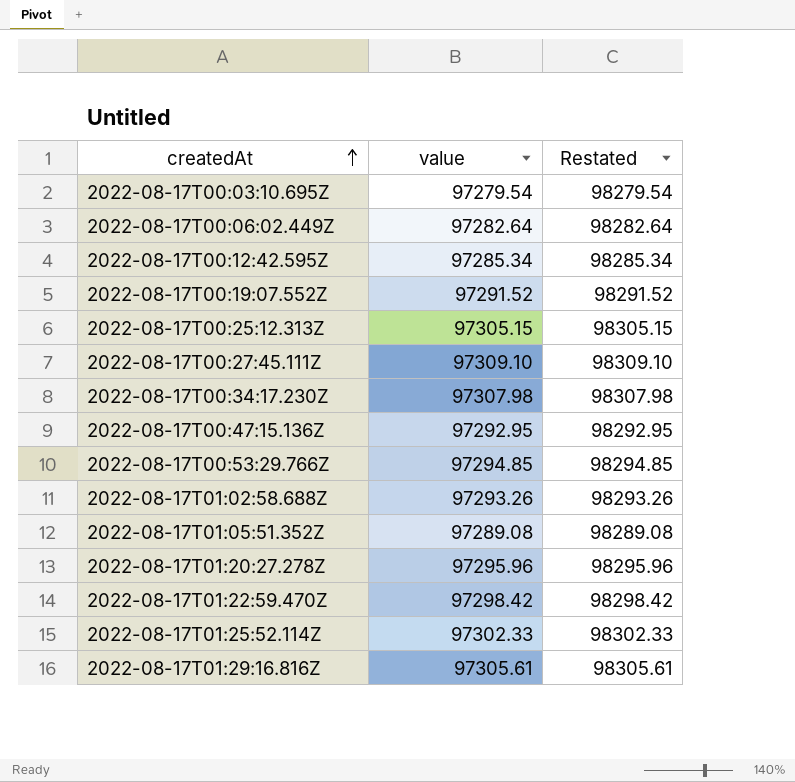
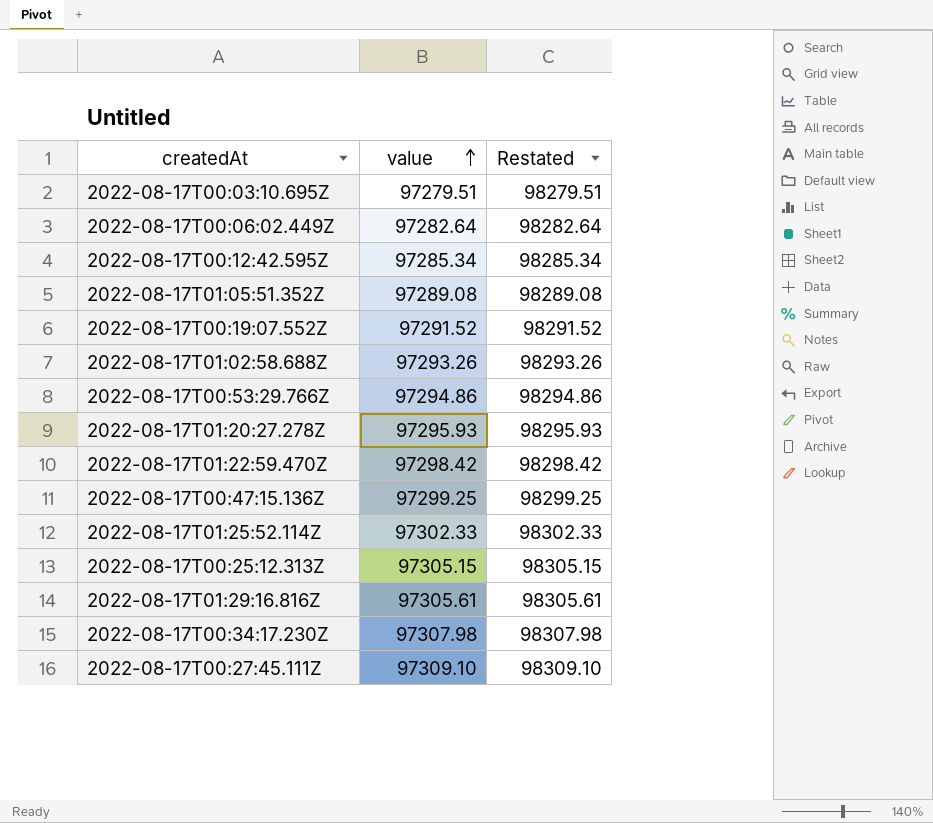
row order: createdAt ascending -> value ascending
2022-08-17T00:03:10.695Z | value: 97279.54 -> 97279.51
2022-08-17T00:03:10.695Z | Restated: 98279.54 -> 98279.51
2022-08-17T00:53:29.766Z | value: 97294.85 -> 97294.86
2022-08-17T00:53:29.766Z | Restated: 98294.85 -> 98294.86
2022-08-17T01:20:27.278Z | value: 97295.96 -> 97295.93
2022-08-17T01:20:27.278Z | Restated: 98295.96 -> 98295.93
2022-08-17T00:47:15.136Z | value: 97292.95 -> 97299.25
2022-08-17T00:47:15.136Z | Restated: 98292.95 -> 98299.25

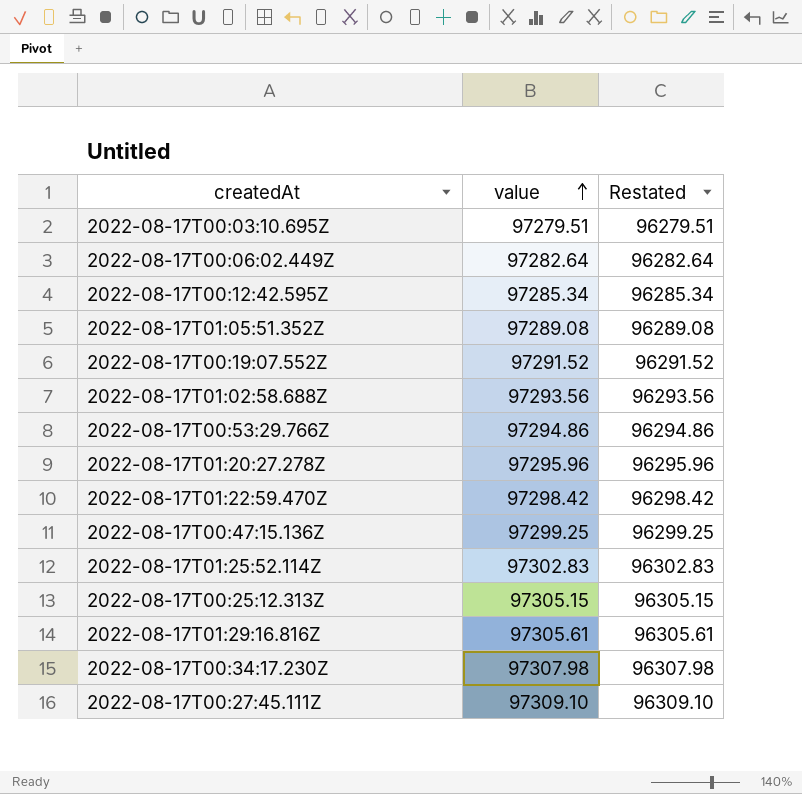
column Restated | formula: [value] + 1000 -> [value] - 1000
2022-08-17T01:02:58.688Z | value: 97293.26 -> 97293.56
2022-08-17T01:20:27.278Z | value: 97295.93 -> 97295.96
2022-08-17T01:25:52.114Z | value: 97302.33 -> 97302.83

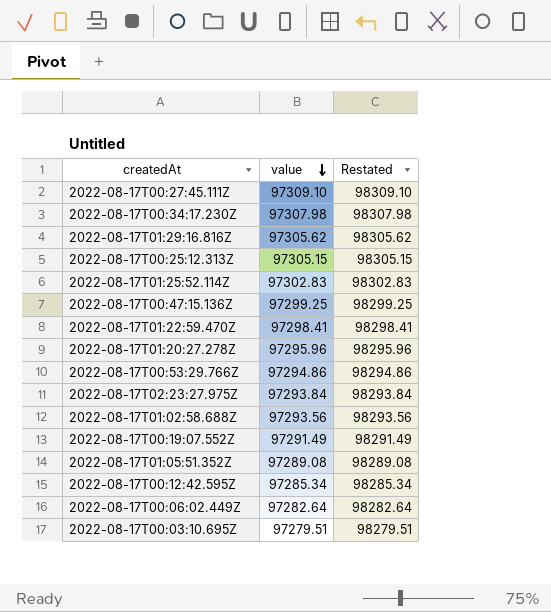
row order: value ascending -> value descending
column Restated | formula: [value] - 1000 -> [value] + 1000
2022-08-17T01:29:16.816Z | value: 97305.61 -> 97305.62
2022-08-17T01:22:59.470Z | value: 97298.42 -> 97298.41
row 2022-08-17T02:23:27.975Z: none -> 97293.84 | 98293.84
2022-08-17T00:19:07.552Z | value: 97291.52 -> 97291.49

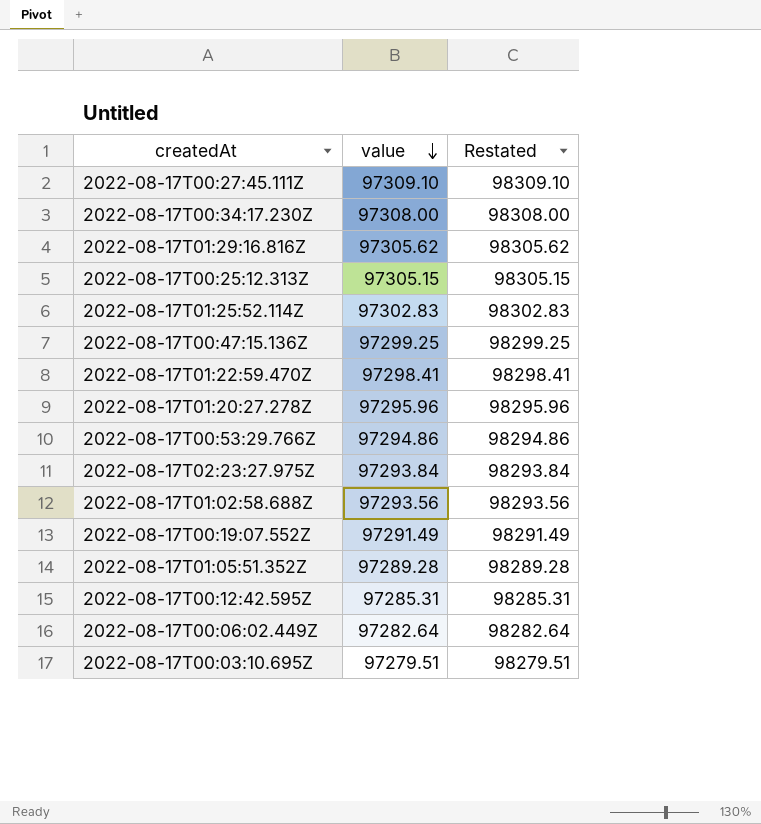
2022-08-17T00:34:17.230Z | value: 97307.98 -> 97308.00
2022-08-17T00:34:17.230Z | Restated: 98307.98 -> 98308.00
2022-08-17T01:05:51.352Z | value: 97289.08 -> 97289.28
2022-08-17T01:05:51.352Z | Restated: 98289.08 -> 98289.28
2022-08-17T00:12:42.595Z | value: 97285.34 -> 97285.31
2022-08-17T00:12:42.595Z | Restated: 98285.34 -> 98285.31

